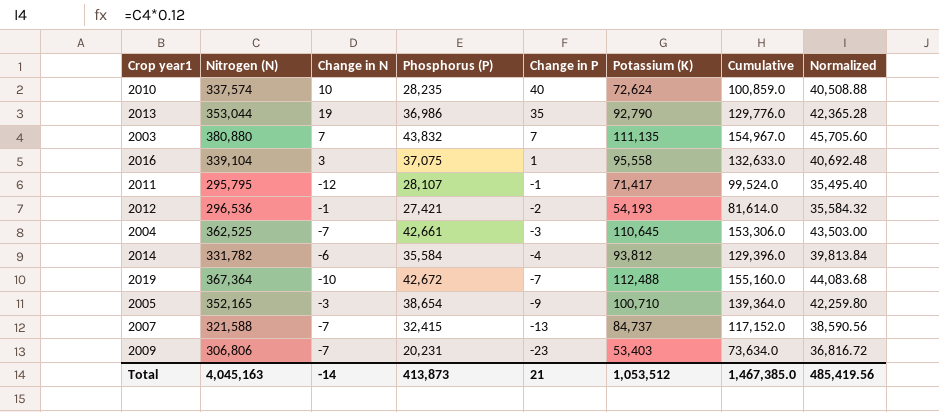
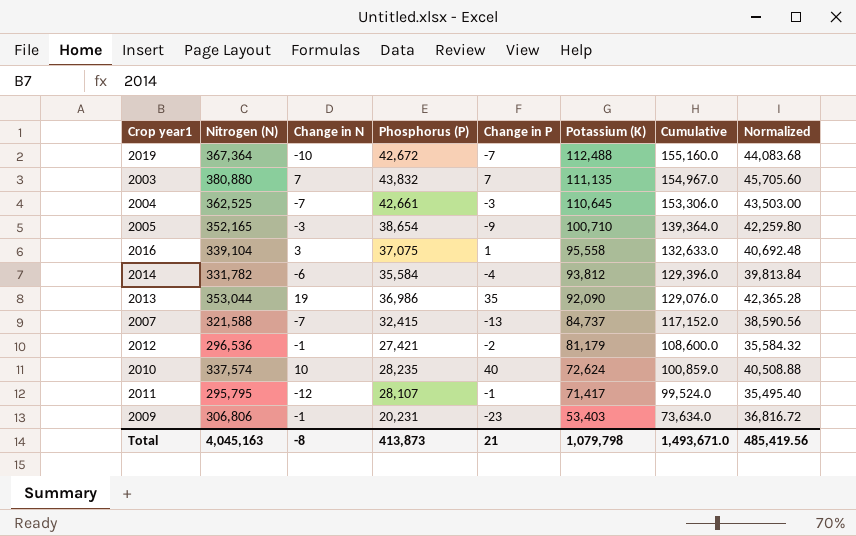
row order: Change in P descending -> Potassium (K) descending
2013 | Potassium (K): 92,790 -> 92,090
2013 | Cumulative: 129,776.0 -> 129,076.0
2012 | Potassium (K): 54,193 -> 81,179
2012 | Cumulative: 81,614.0 -> 108,600.0
2009 | Change in N: -7 -> -1
Total | Change in N: -14 -> -8
Total | Potassium (K): 1,053,512 -> 1,079,798
Total | Cumulative: 1,467,385.0 -> 1,493,671.0

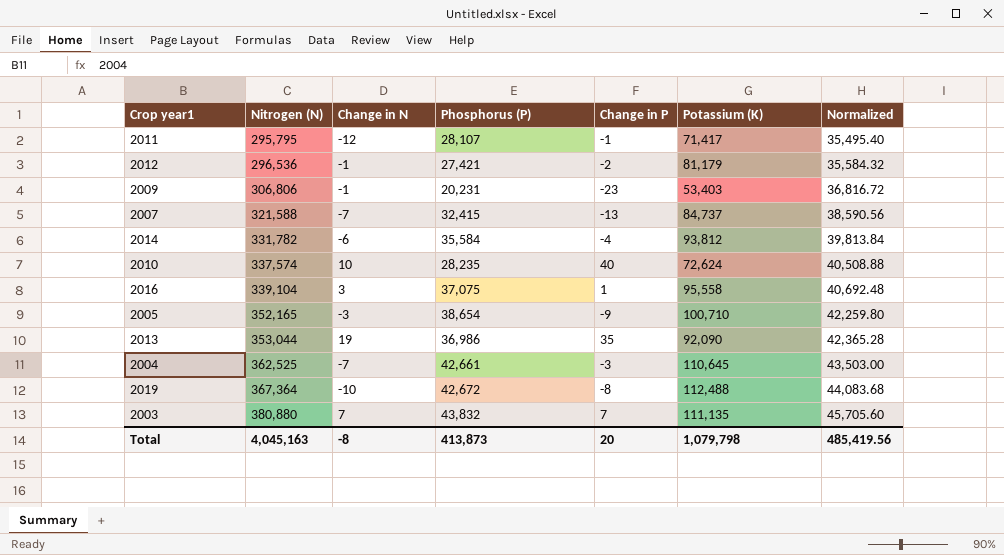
row order: Potassium (K) descending -> Nitrogen (N) ascending
column Cumulative | formula: [Phosphorus (P)] + [Potassium (K)] -> none
2019 | Change in P: -7 -> -8
Total | Change in P: 21 -> 20

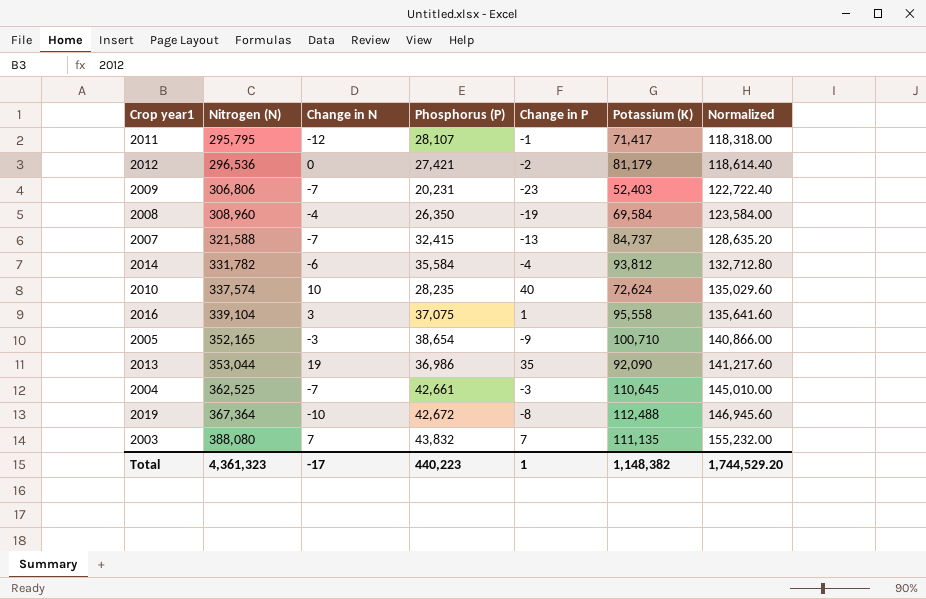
column Normalized | formula: [Nitrogen (N)] * 0.12 -> [Nitrogen (N)] * 0.4
2012 | Change in N: -1 -> 0
2009 | Change in N: -1 -> -7
2009 | Potassium (K): 53,403 -> 52,403
row 2008: none -> 308,960 | -4 | 26,350 | -19 | 69,584 | 123,584.00
2003 | Nitrogen (N): 380,880 -> 388,080
Total | Nitrogen (N): 4,045,163 -> 4,361,323
Total | Change in N: -8 -> -17
Total | Phosphorus (P): 413,873 -> 440,223
Total | Change in P: 20 -> 1
Total | Potassium (K): 1,079,798 -> 1,148,382
Total | Normalized: 485,419.56 -> 1,744,529.20

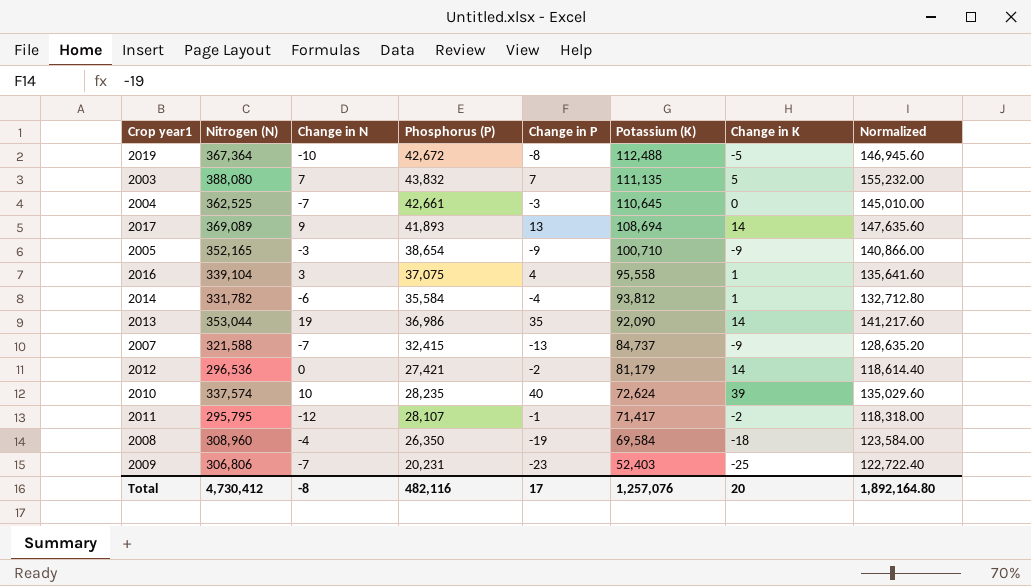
row order: Nitrogen (N) ascending -> Potassium (K) descending
column Change in K | position: none -> 7
row 2017: none -> 369,089 | 9 | 41,893 | 13 | 108,694 | 14 | 147,635.60
2016 | Change in P: 1 -> 4
Total | Nitrogen (N): 4,361,323 -> 4,730,412
Total | Change in N: -17 -> -8
Total | Phosphorus (P): 440,223 -> 482,116
Total | Change in P: 1 -> 17
Total | Potassium (K): 1,148,382 -> 1,257,076
Total | Normalized: 1,744,529.20 -> 1,892,164.80

